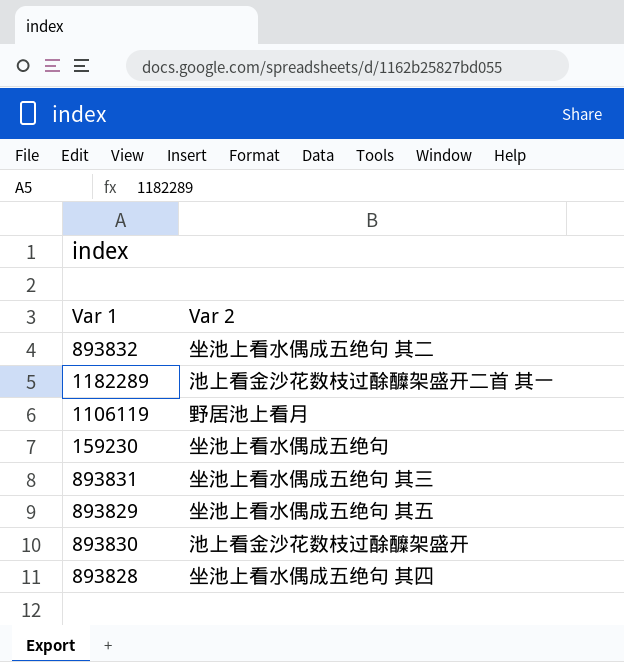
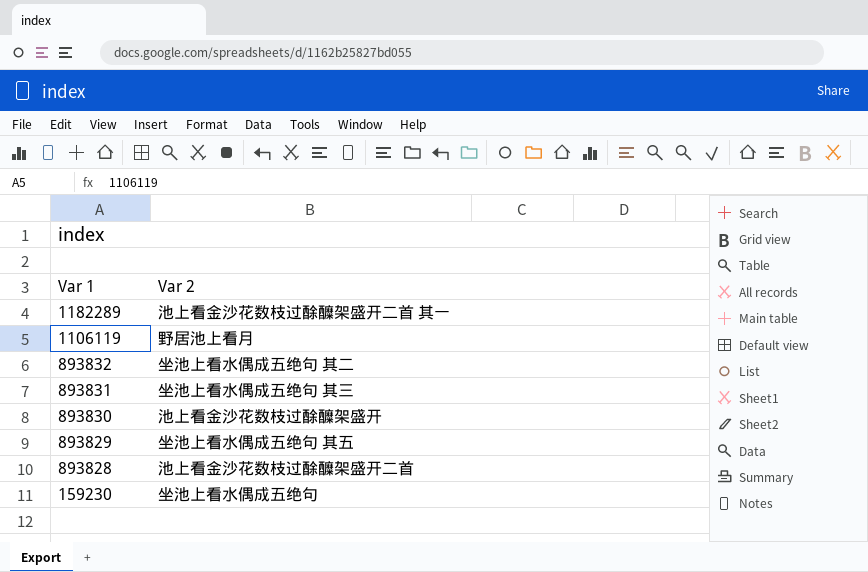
row order: none -> Var 1 descending
893828 | Var 2: 坐池上看水偶成五绝句 其四 -> 池上看金沙花数枝过酴醾架盛开二首

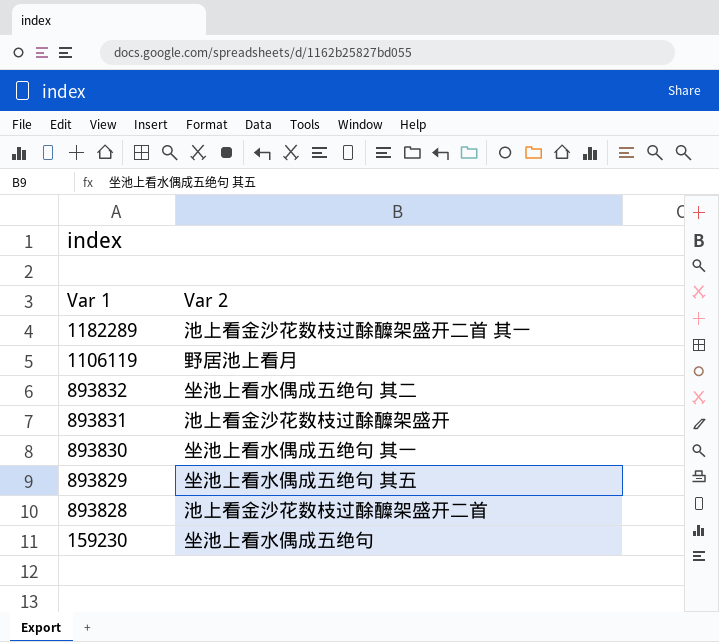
893831 | Var 2: 坐池上看水偶成五绝句 其三 -> 池上看金沙花数枝过酴醾架盛开
893830 | Var 2: 池上看金沙花数枝过酴醾架盛开 -> 坐池上看水偶成五绝句 其一

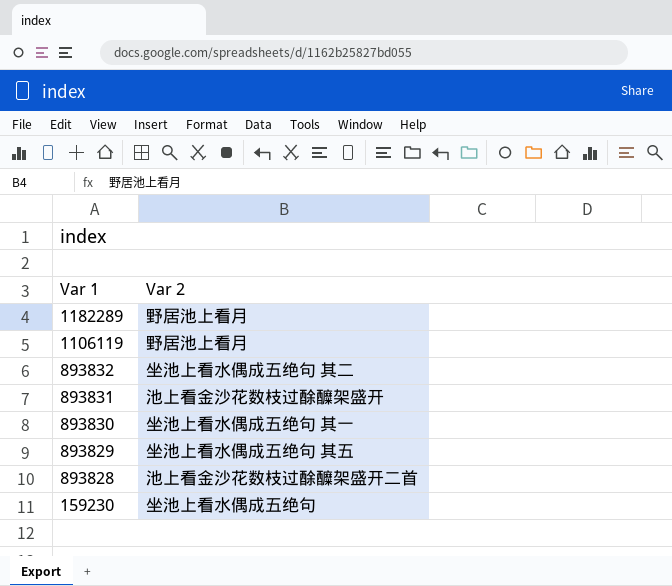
1182289 | Var 2: 池上看金沙花数枝过酴醾架盛开二首 其一 -> 野居池上看月

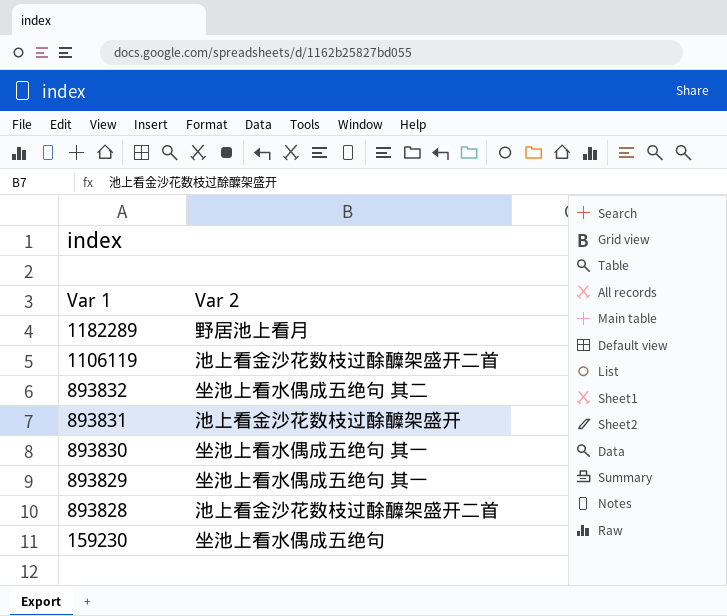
1106119 | Var 2: 野居池上看月 -> 池上看金沙花数枝过酴醾架盛开二首
893829 | Var 2: 坐池上看水偶成五绝句 其五 -> 坐池上看水偶成五绝句 其一

